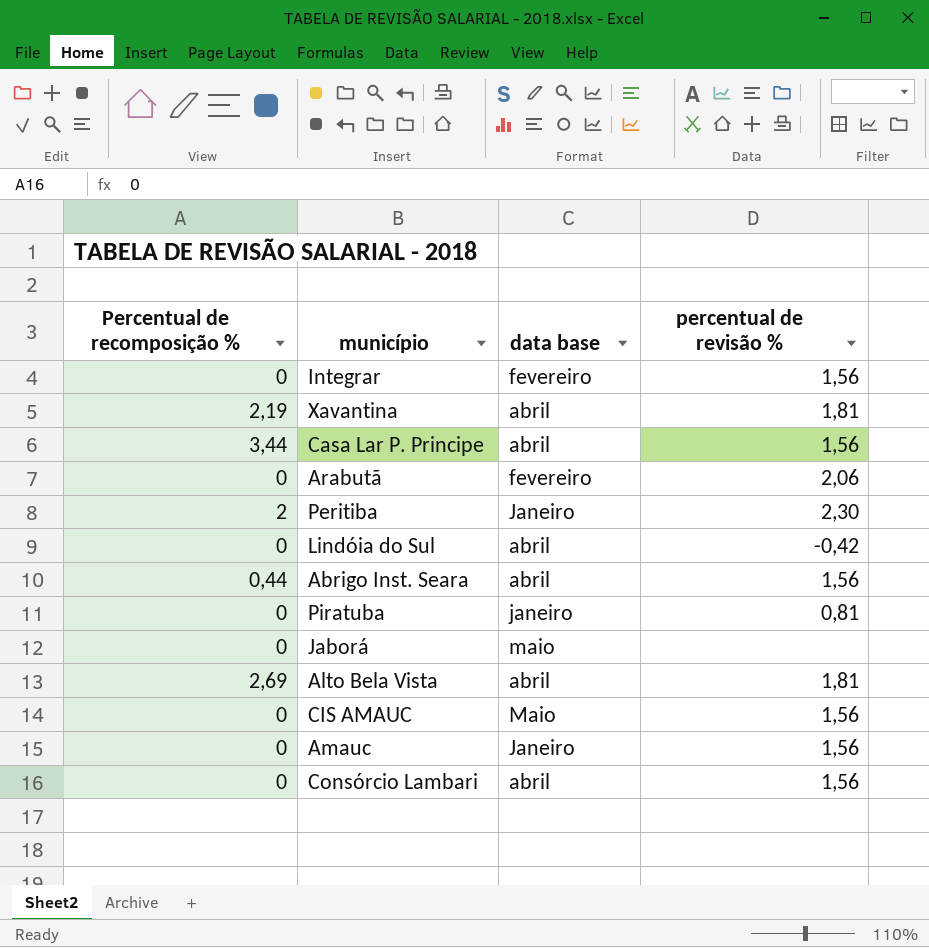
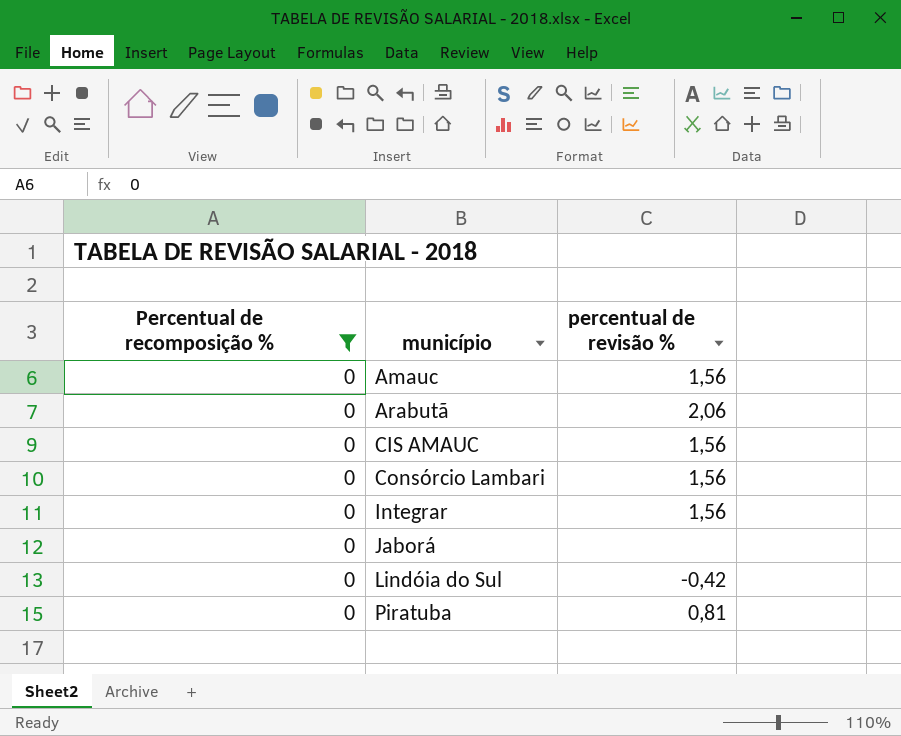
filter: none -> Percentual de recomposição % = 0
row order: none -> município ascending
column data base | position: 3 -> none

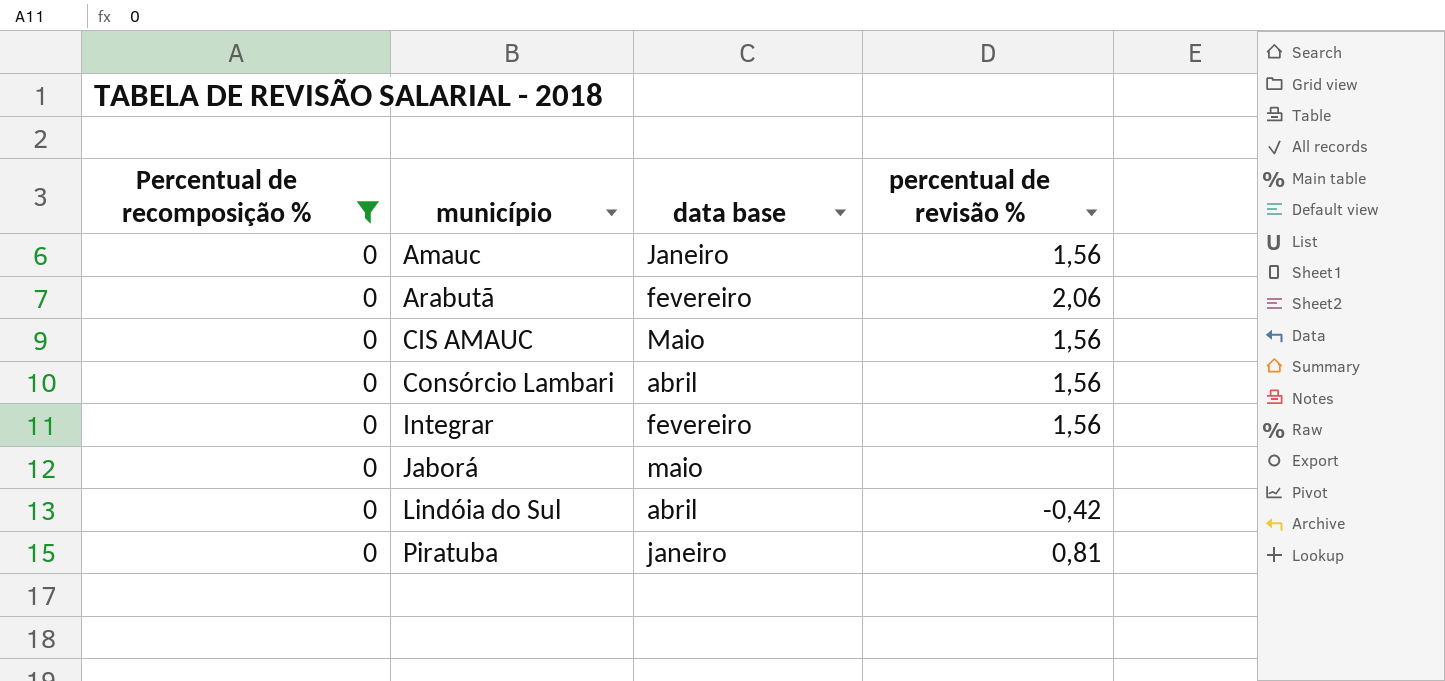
column data base | position: none -> 3

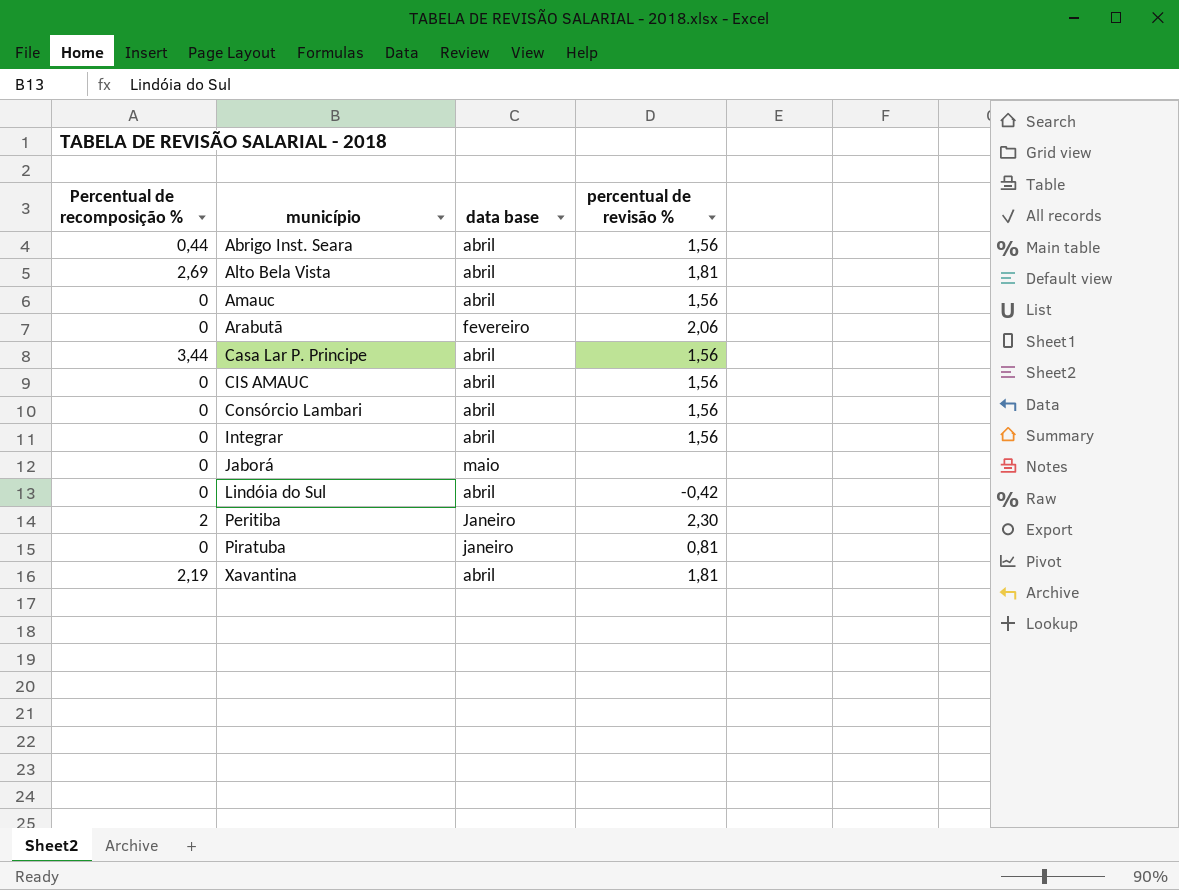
filter: Percentual de recomposição % = 0 -> none
Amauc | data base: Janeiro -> abril
CIS AMAUC | data base: Maio -> abril
Integrar | data base: fevereiro -> abril

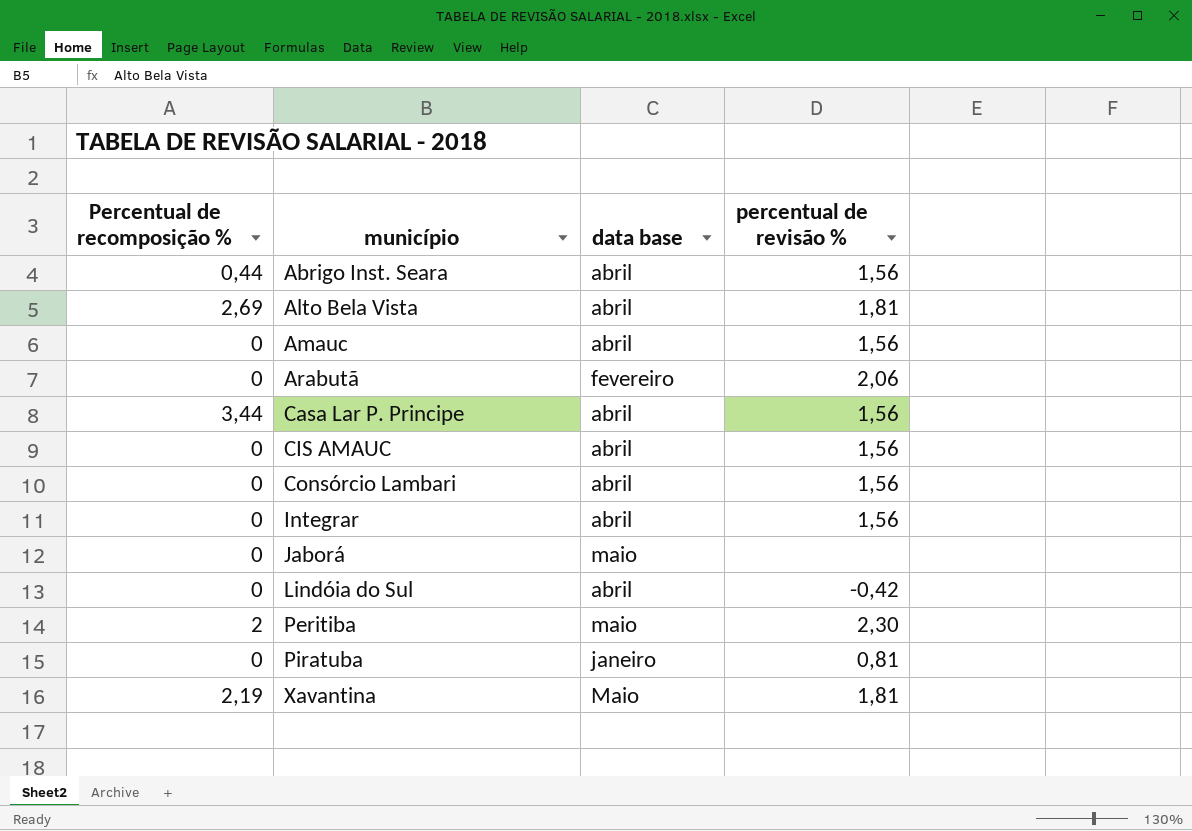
Peritiba | data base: Janeiro -> maio
Xavantina | data base: abril -> Maio

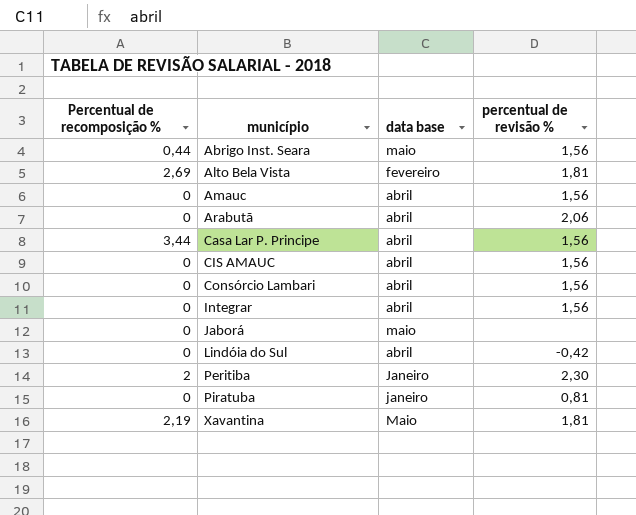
Abrigo Inst. Seara | data base: abril -> maio
Alto Bela Vista | data base: abril -> fevereiro
Arabutã | data base: fevereiro -> abril
Peritiba | data base: maio -> Janeiro

